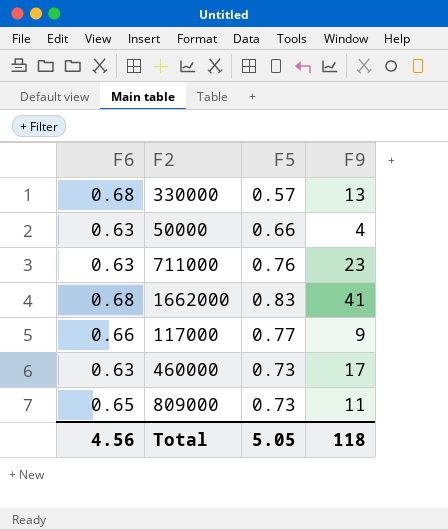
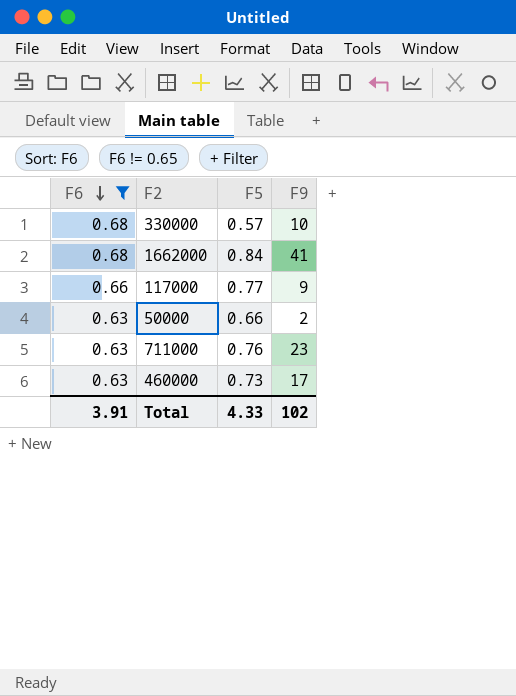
filter: none -> F6 != 0.65
row order: none -> F6 descending
330000 | F9: 13 -> 10
1662000 | F5: 0.83 -> 0.84
50000 | F9: 4 -> 2
Total | F6: 4.56 -> 3.91
Total | F5: 5.05 -> 4.33
Total | F9: 118 -> 102

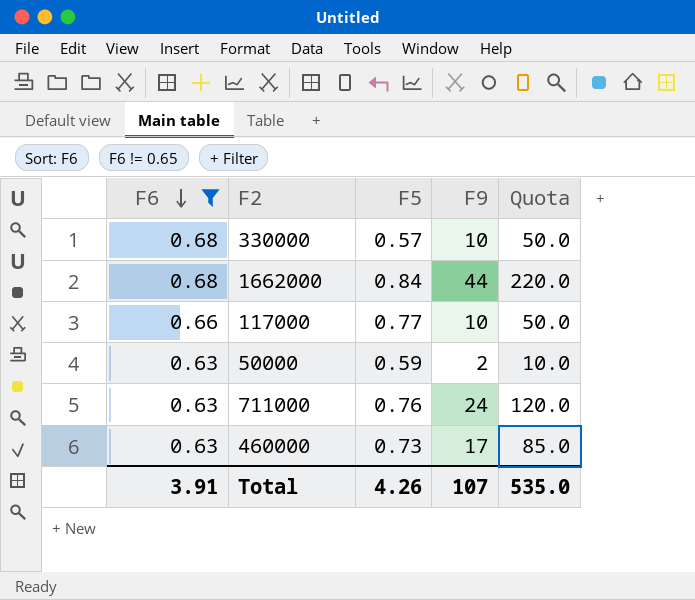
column Quota | formula: none -> [F9] * 5
1662000 | F9: 41 -> 44
117000 | F9: 9 -> 10
50000 | F5: 0.66 -> 0.59
711000 | F9: 23 -> 24
Total | F5: 4.33 -> 4.26
Total | F9: 102 -> 107

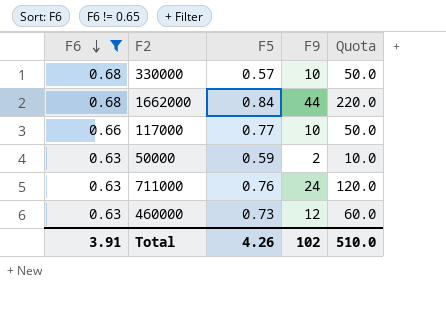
460000 | F9: 17 -> 12
460000 | Quota: 85.0 -> 60.0
Total | F9: 107 -> 102
Total | Quota: 535.0 -> 510.0

